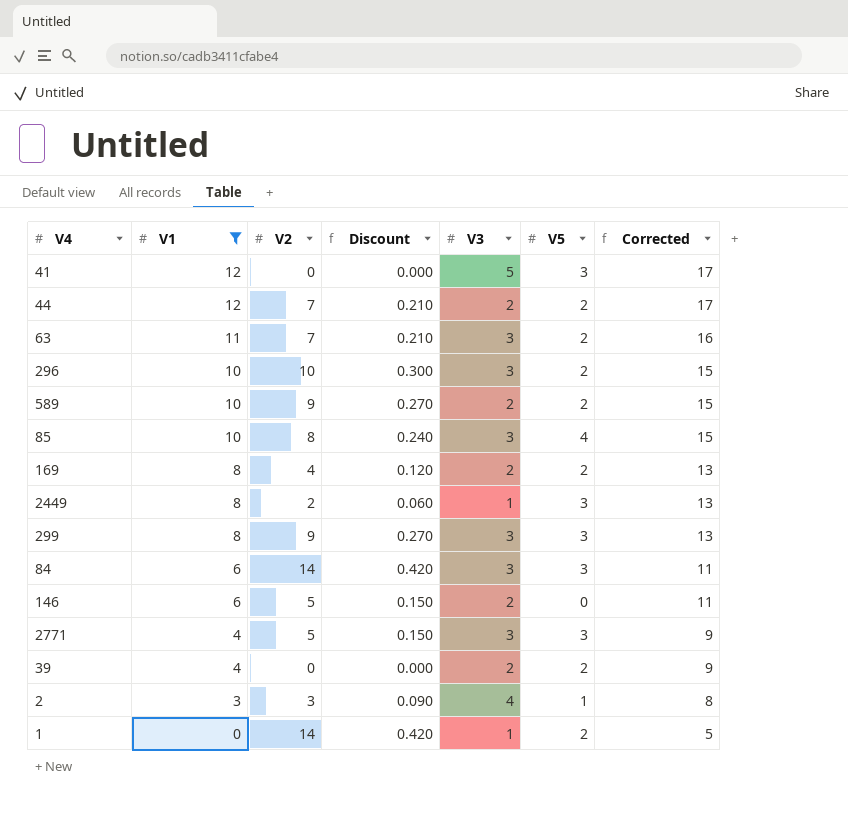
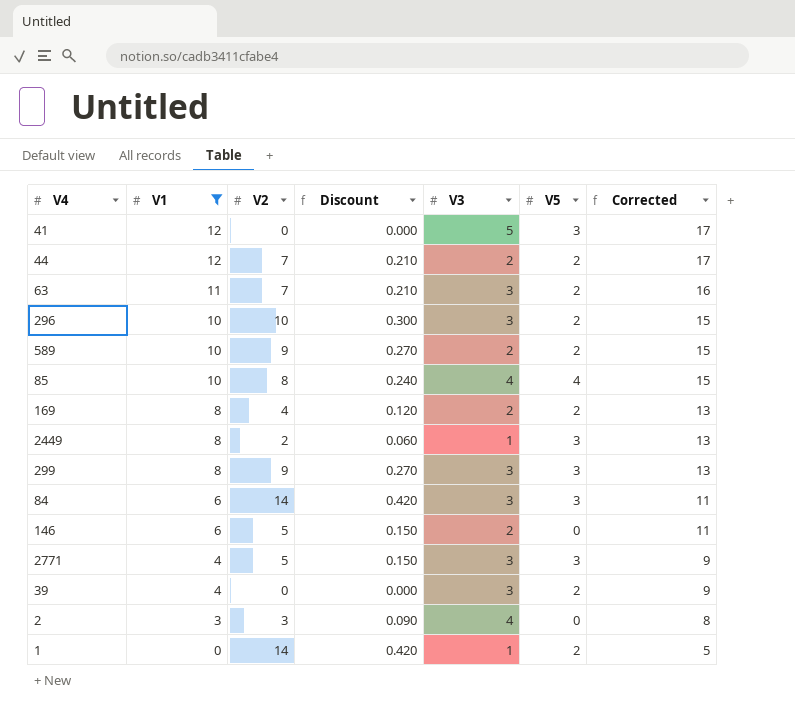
85 | V3: 3 -> 4
39 | V3: 2 -> 3
2 | V5: 1 -> 0

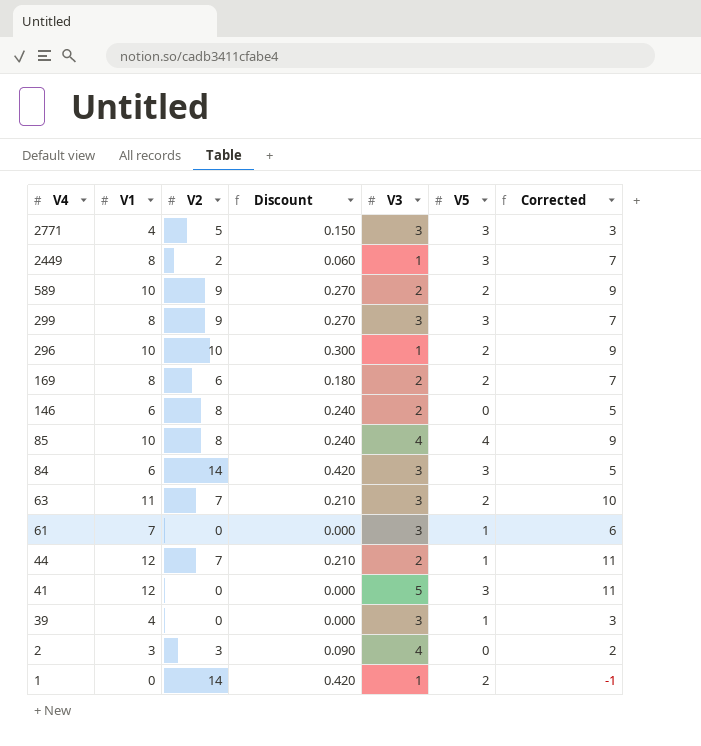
filter: V1 != 7 -> none
row order: V1 descending -> V4 descending
column Corrected | formula: [V1] + 5 -> [V1] - 1
296 | V3: 3 -> 1
169 | V2: 4 -> 6
169 | Discount: 0.120 -> 0.180
146 | V2: 5 -> 8
146 | Discount: 0.150 -> 0.240
44 | V5: 2 -> 1
39 | V5: 2 -> 1

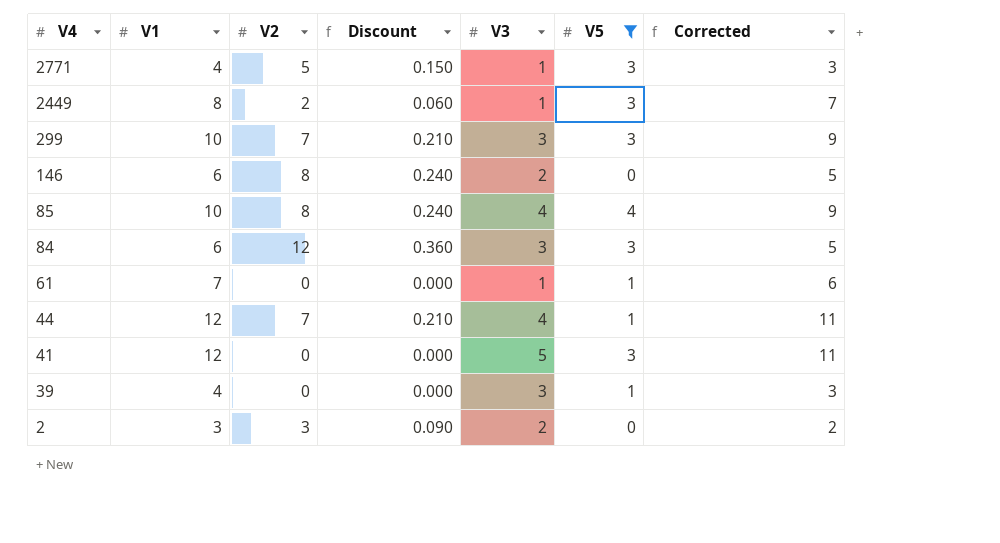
filter: none -> V5 != 2
2771 | V3: 3 -> 1
299 | V1: 8 -> 10
299 | V2: 9 -> 7
299 | Discount: 0.270 -> 0.210
299 | Corrected: 7 -> 9
84 | V2: 14 -> 12
84 | Discount: 0.420 -> 0.360
61 | V3: 3 -> 1
44 | V3: 2 -> 4
2 | V3: 4 -> 2

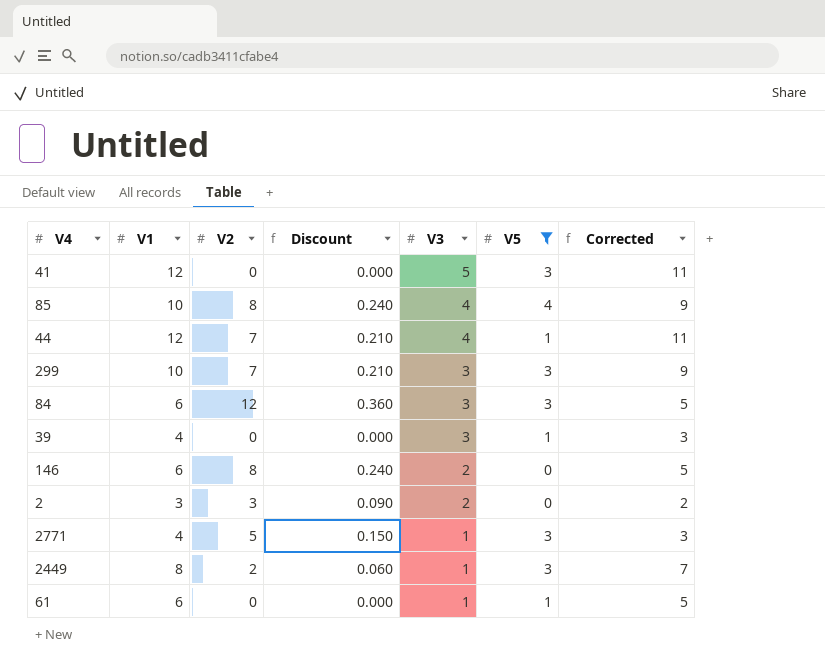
row order: V4 descending -> V3 descending
61 | V1: 7 -> 6
61 | Corrected: 6 -> 5

